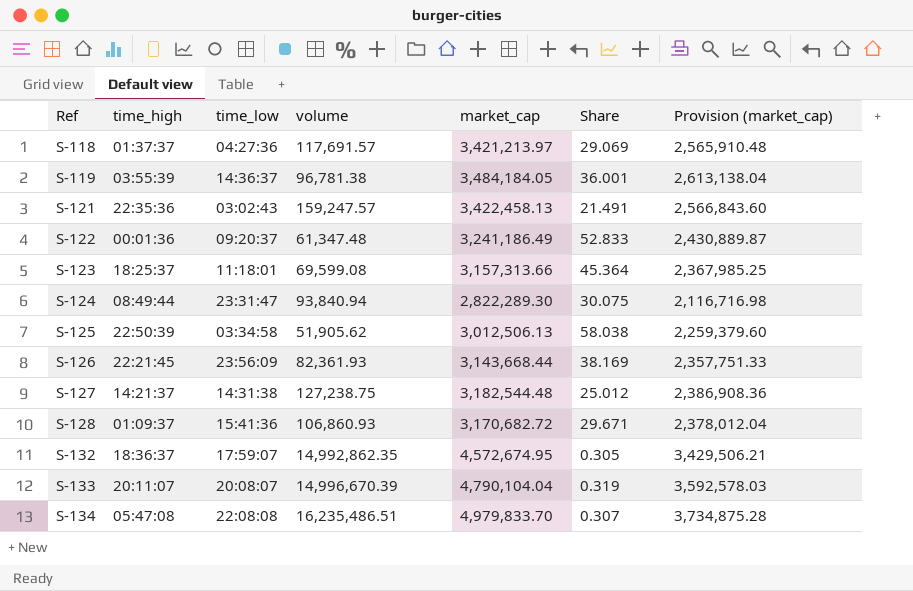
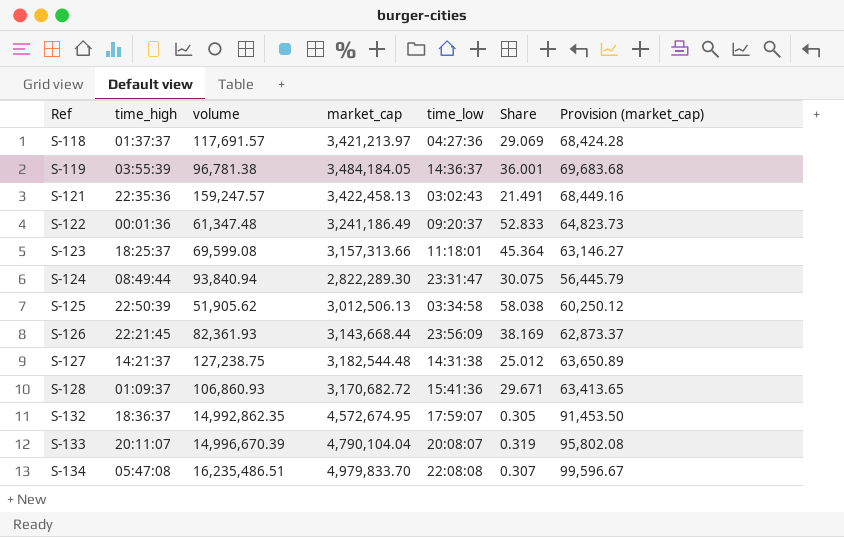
column time_low | position: 3 -> 5
column Provision (market_cap) | formula: [market_cap] * 0.75 -> [market_cap] * 0.02

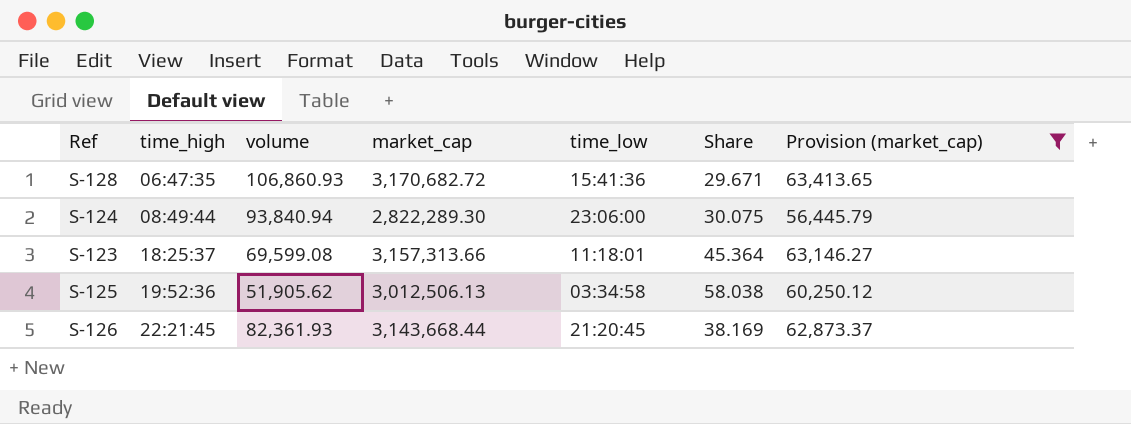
filter: none -> Provision (market_cap) <= 63,413.65
row order: Ref ascending -> time_high ascending
S-128 | time_high: 01:09:37 -> 06:47:35
S-124 | time_low: 23:31:47 -> 23:06:00
S-125 | time_high: 22:50:39 -> 19:52:36
S-126 | time_low: 23:56:09 -> 21:20:45

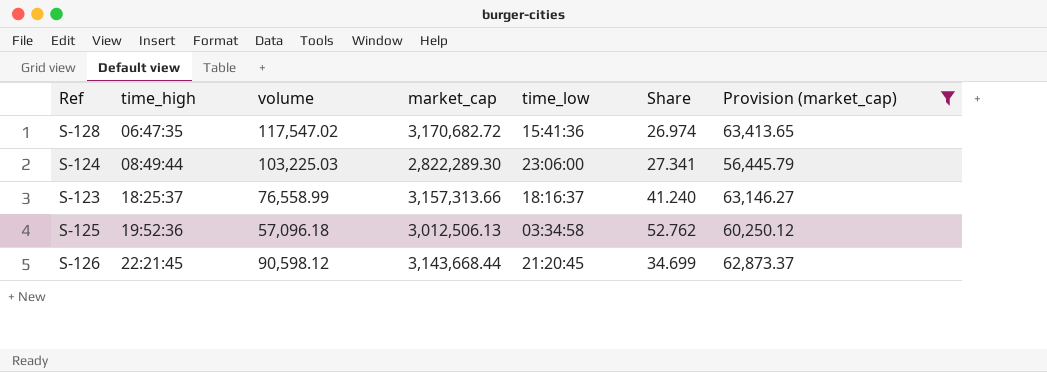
S-128 | volume: 106,860.93 -> 117,547.02
S-128 | Share: 29.671 -> 26.974
S-124 | volume: 93,840.94 -> 103,225.03
S-124 | Share: 30.075 -> 27.341
S-123 | volume: 69,599.08 -> 76,558.99
S-123 | time_low: 11:18:01 -> 18:16:37
S-123 | Share: 45.364 -> 41.240
S-125 | volume: 51,905.62 -> 57,096.18
S-125 | Share: 58.038 -> 52.762
S-126 | volume: 82,361.93 -> 90,598.12
S-126 | Share: 38.169 -> 34.699

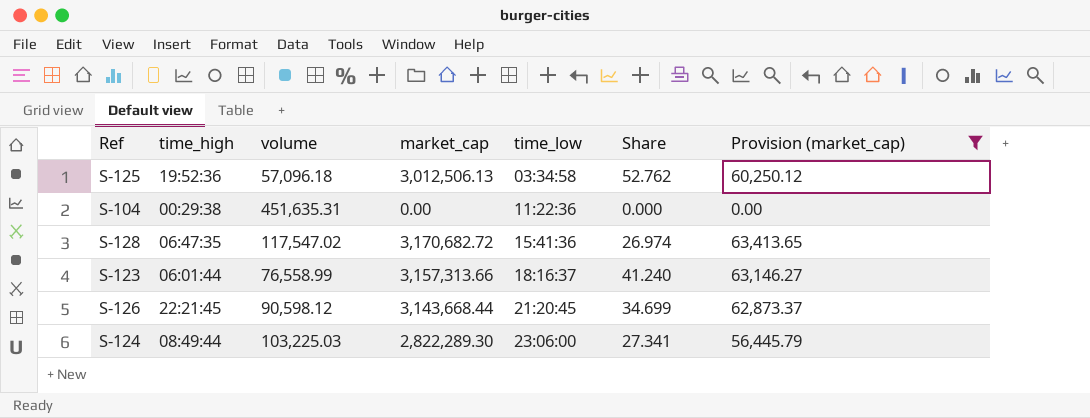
row order: time_high ascending -> time_low ascending
row S-104: none -> 00:29:38 | 451,635.31 | 0.00 | 11:22:36 | 0.000 | 0.00
S-123 | time_high: 18:25:37 -> 06:01:44

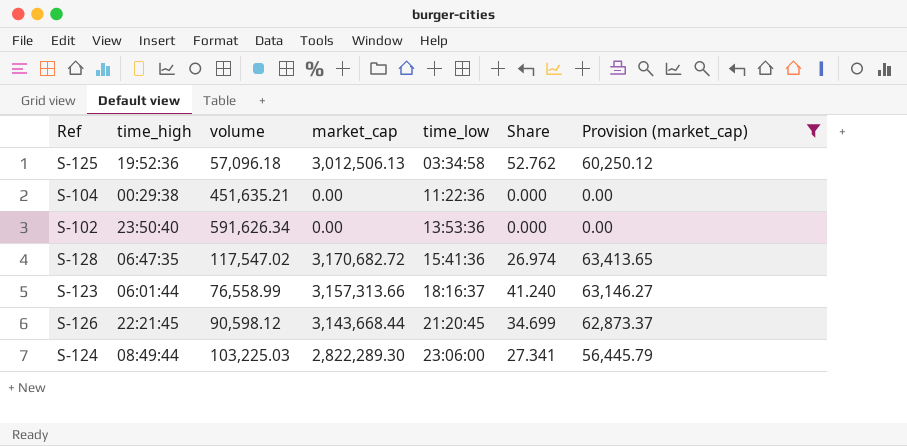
S-104 | volume: 451,635.31 -> 451,635.21
row S-102: none -> 23:50:40 | 591,626.34 | 0.00 | 13:53:36 | 0.000 | 0.00

